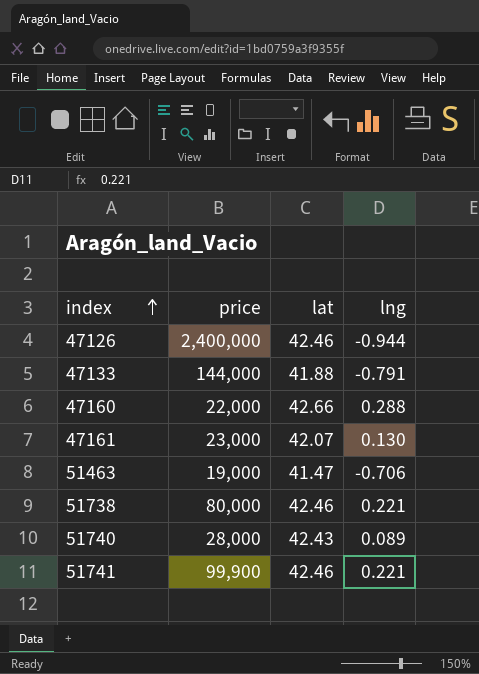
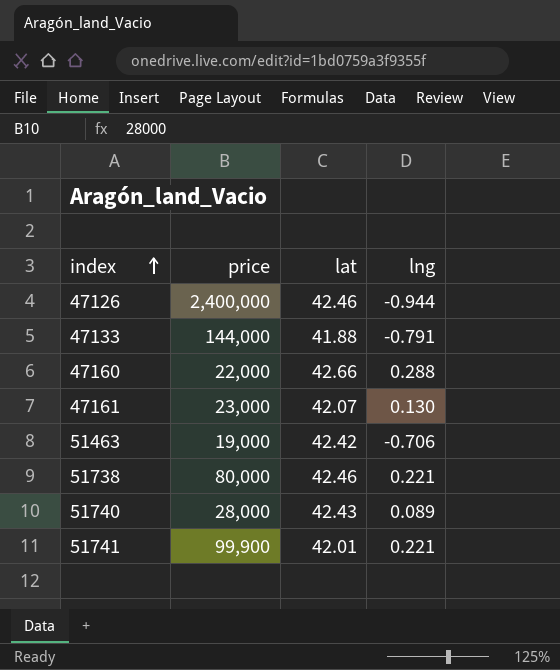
51463 | lat: 41.47 -> 42.42
51741 | lat: 42.46 -> 42.01

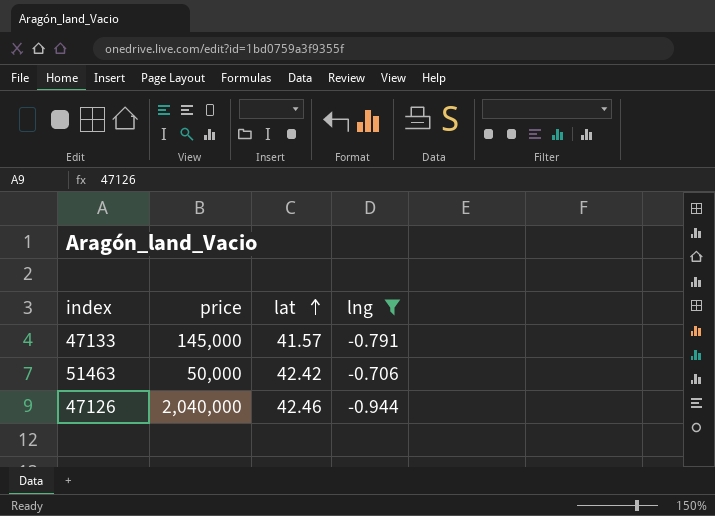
filter: none -> lng <= -0.706
row order: index ascending -> lat ascending
47133 | price: 144,000 -> 145,000
47133 | lat: 41.88 -> 41.57
51463 | price: 19,000 -> 50,000
47126 | price: 2,400,000 -> 2,040,000

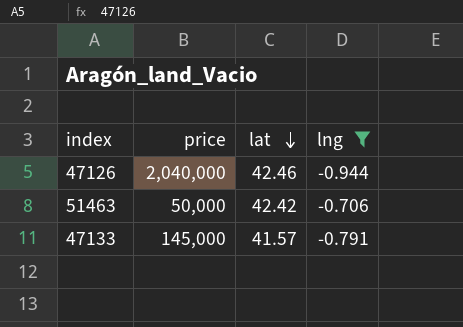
row order: lat ascending -> lat descending

